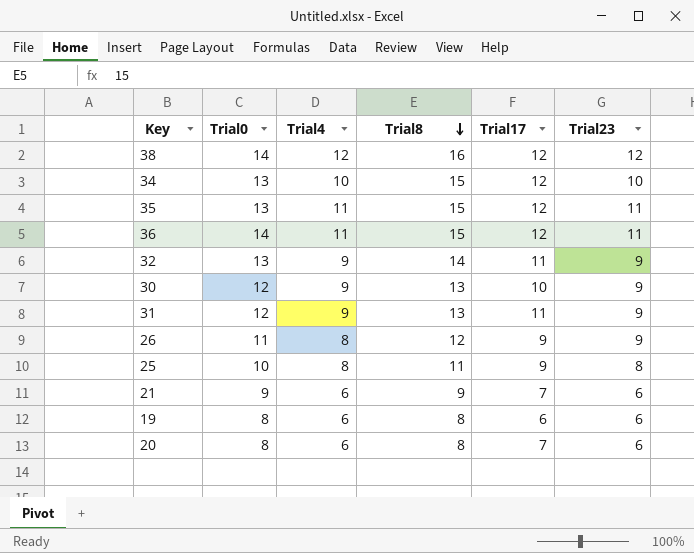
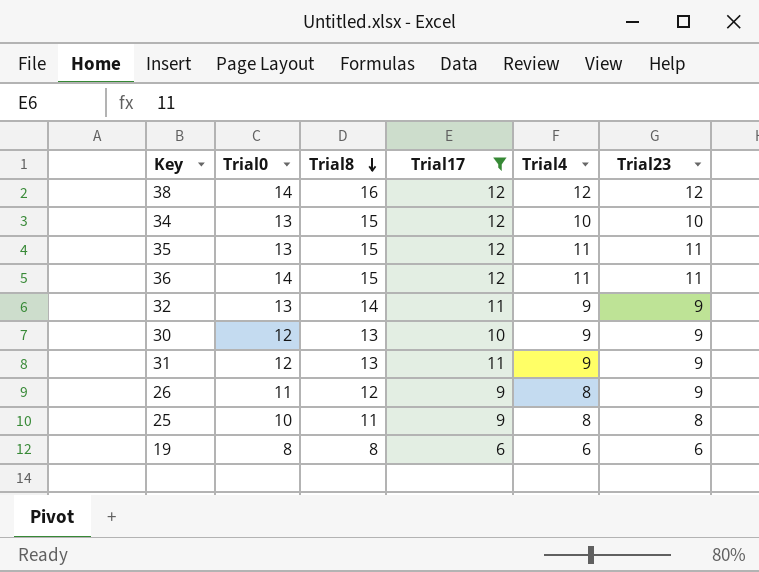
filter: none -> Trial17 != 7
column Trial4 | position: 3 -> 5

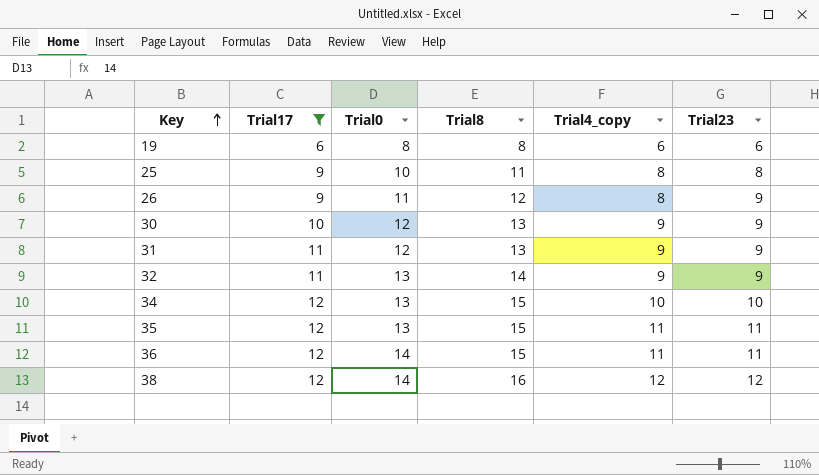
row order: Trial8 descending -> Key ascending
column Trial17 | position: 4 -> 2
column name: Trial4 -> Trial4_copy

